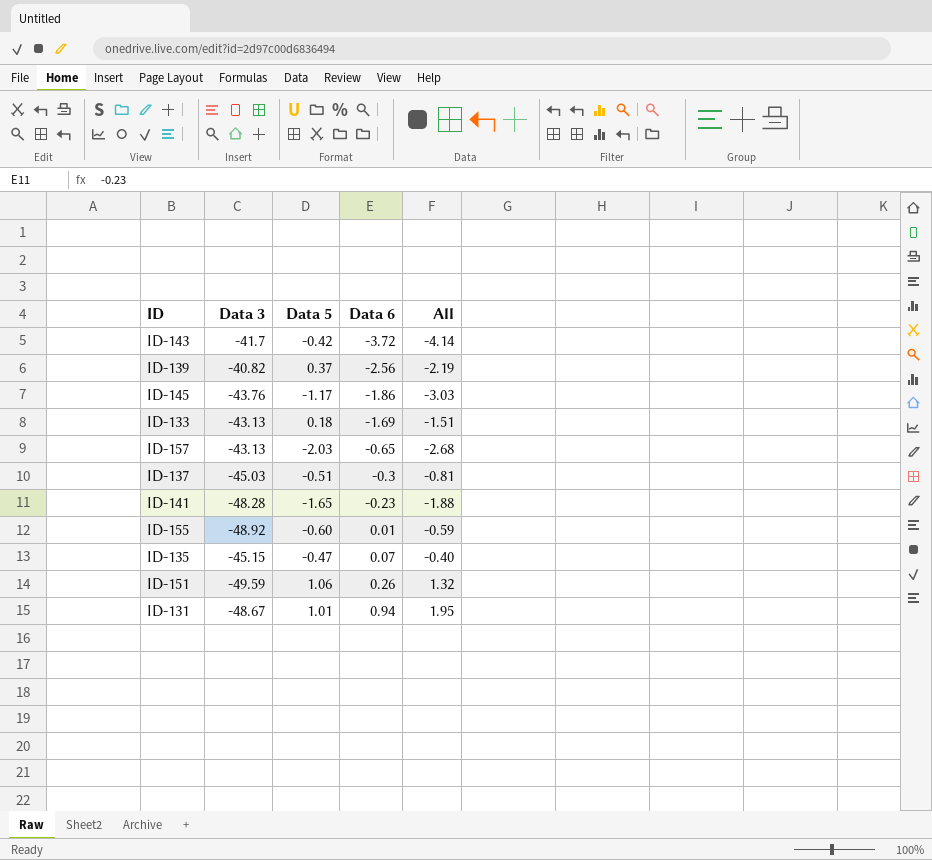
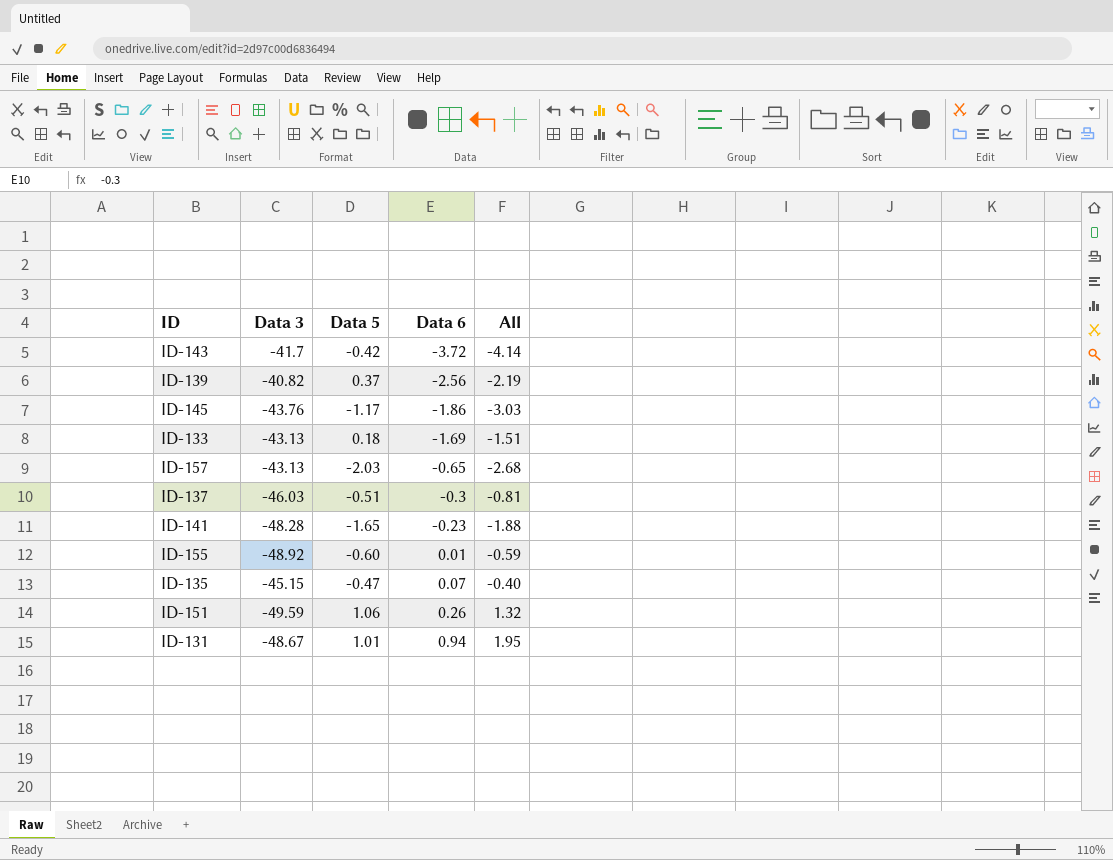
ID-137 | Data 3: -45.03 -> -46.03

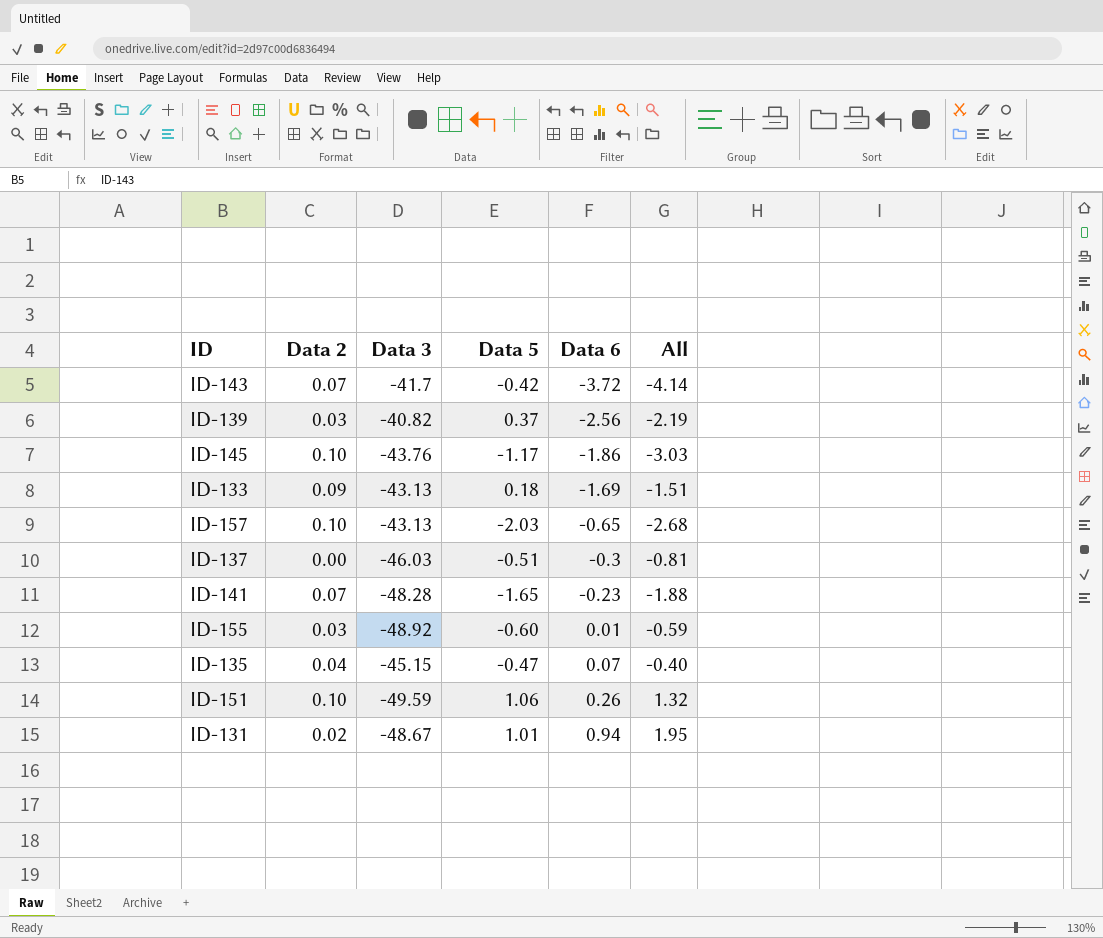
column Data 2 | position: none -> 2

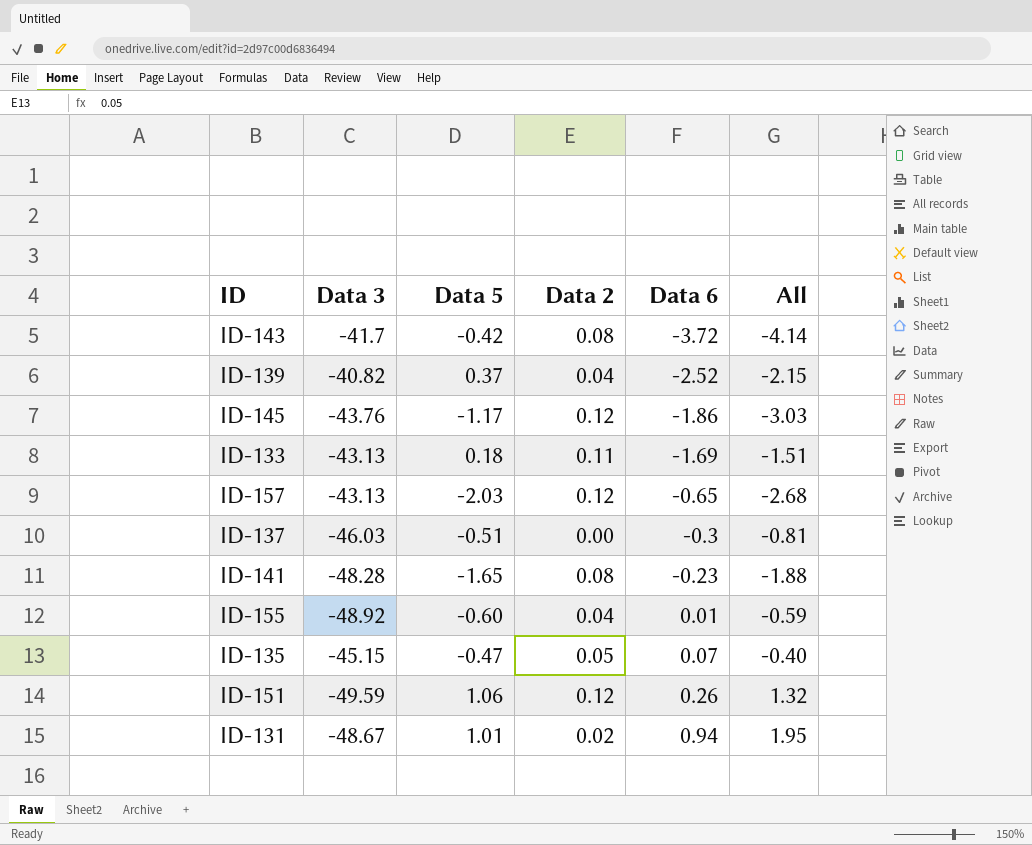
column Data 2 | position: 2 -> 4
ID-143 | Data 2: 0.07 -> 0.08
ID-139 | Data 2: 0.03 -> 0.04
ID-139 | Data 6: -2.56 -> -2.52
ID-139 | All: -2.19 -> -2.15
ID-145 | Data 2: 0.10 -> 0.12
ID-133 | Data 2: 0.09 -> 0.11
ID-157 | Data 2: 0.10 -> 0.12
ID-141 | Data 2: 0.07 -> 0.08
ID-155 | Data 2: 0.03 -> 0.04
ID-135 | Data 2: 0.04 -> 0.05
ID-151 | Data 2: 0.10 -> 0.12

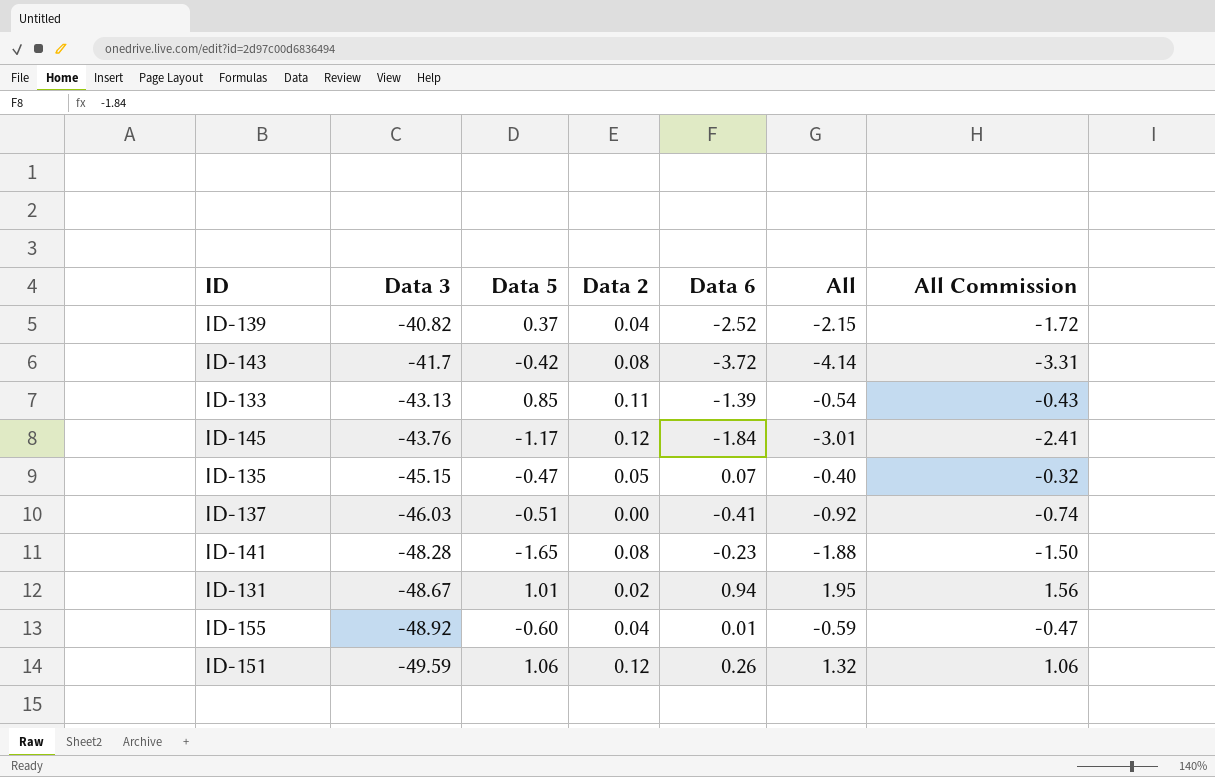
row order: Data 6 ascending -> Data 3 descending
column All Commission | formula: none -> [All] * 0.8
row ID-157: -43.13 | -2.03 | 0.12 | -0.65 | -2.68 -> none
ID-133 | Data 5: 0.18 -> 0.85
ID-133 | Data 6: -1.69 -> -1.39
ID-133 | All: -1.51 -> -0.54
ID-145 | Data 6: -1.86 -> -1.84
ID-145 | All: -3.03 -> -3.01
ID-137 | Data 6: -0.3 -> -0.41
ID-137 | All: -0.81 -> -0.92

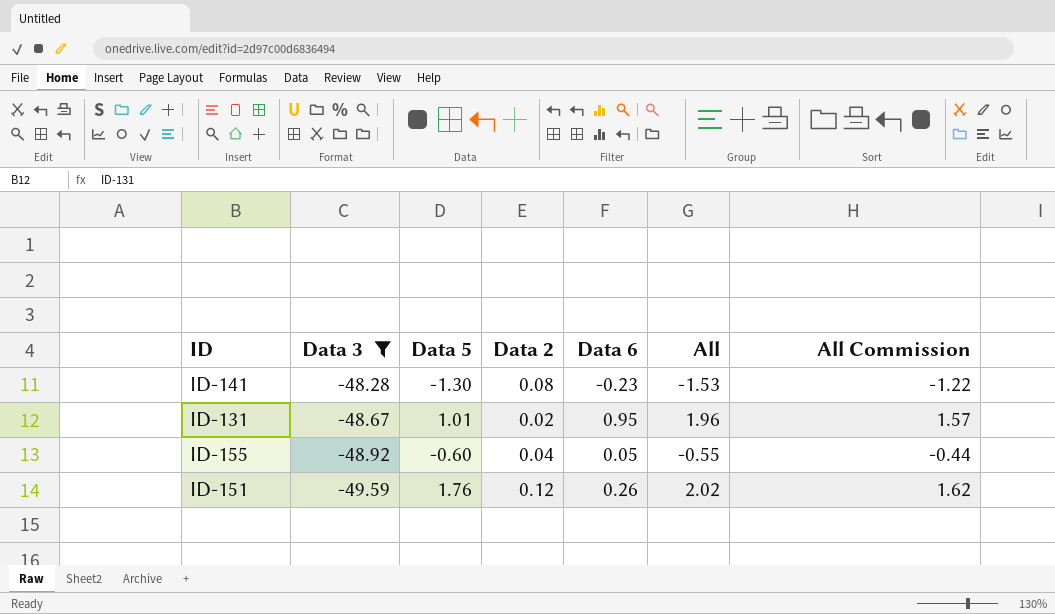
filter: none -> Data 3 <= -48.28
ID-141 | Data 5: -1.65 -> -1.30
ID-141 | All: -1.88 -> -1.53
ID-141 | All Commission: -1.50 -> -1.22
ID-131 | Data 6: 0.94 -> 0.95
ID-131 | All: 1.95 -> 1.96
ID-131 | All Commission: 1.56 -> 1.57
ID-155 | Data 6: 0.01 -> 0.05
ID-155 | All: -0.59 -> -0.55
ID-155 | All Commission: -0.47 -> -0.44
ID-151 | Data 5: 1.06 -> 1.76
ID-151 | All: 1.32 -> 2.02
ID-151 | All Commission: 1.06 -> 1.62

